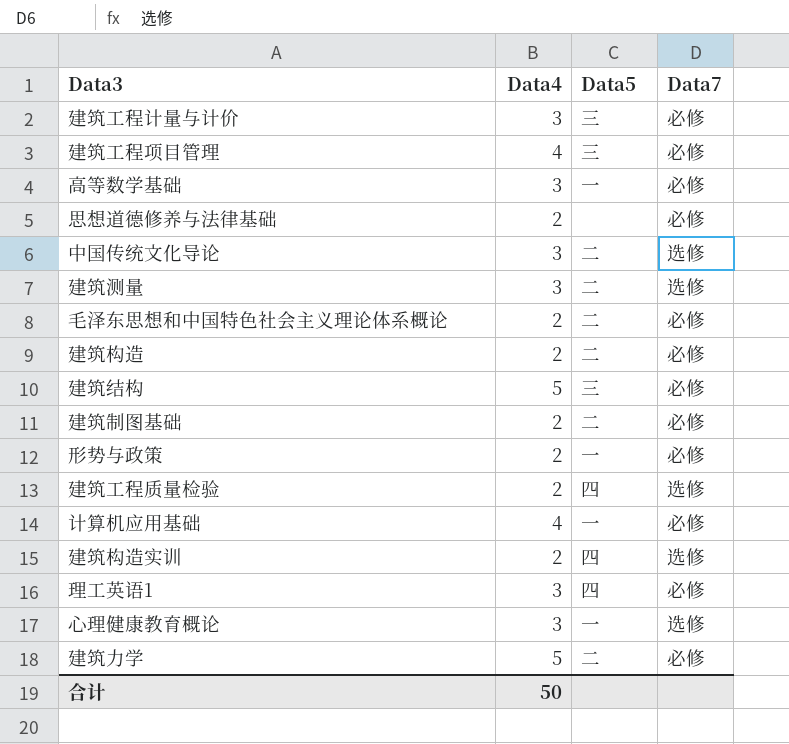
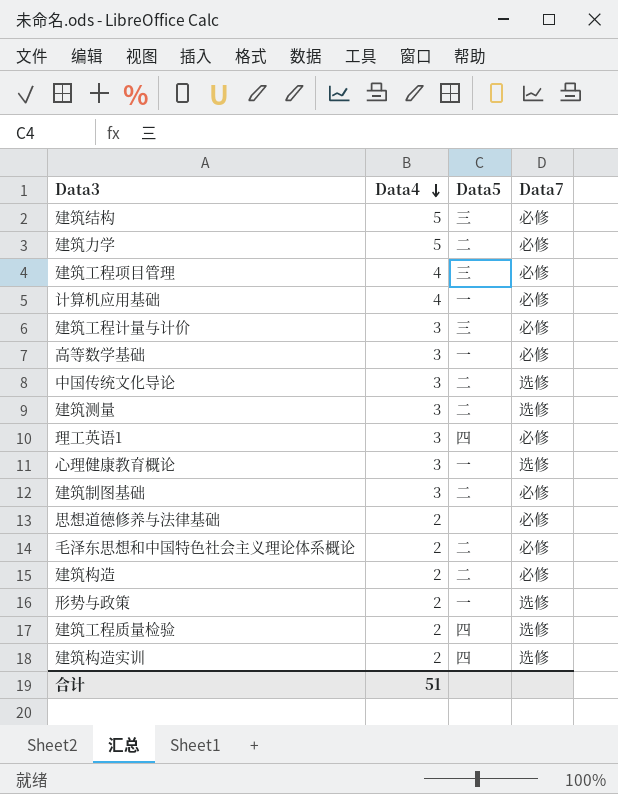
row order: none -> Data4 descending
建筑制图基础 | Data4: 2 -> 3
形势与政策 | Data7: 必修 -> 选修
合计 | Data4: 50 -> 51

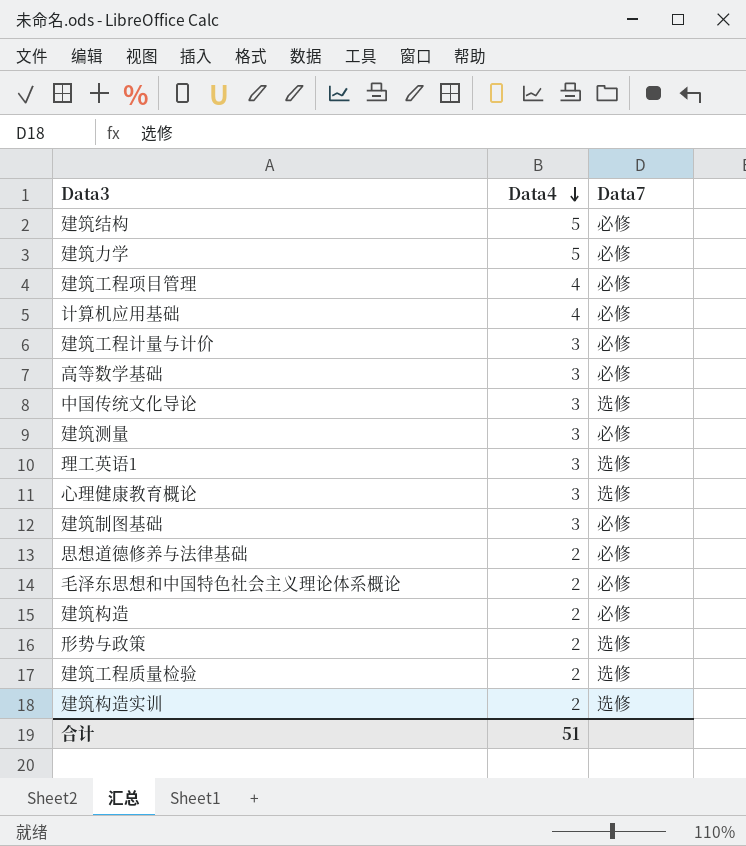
column Data5 | position: 3 -> none
建筑测量 | Data7: 选修 -> 必修
理工英语1 | Data7: 必修 -> 选修

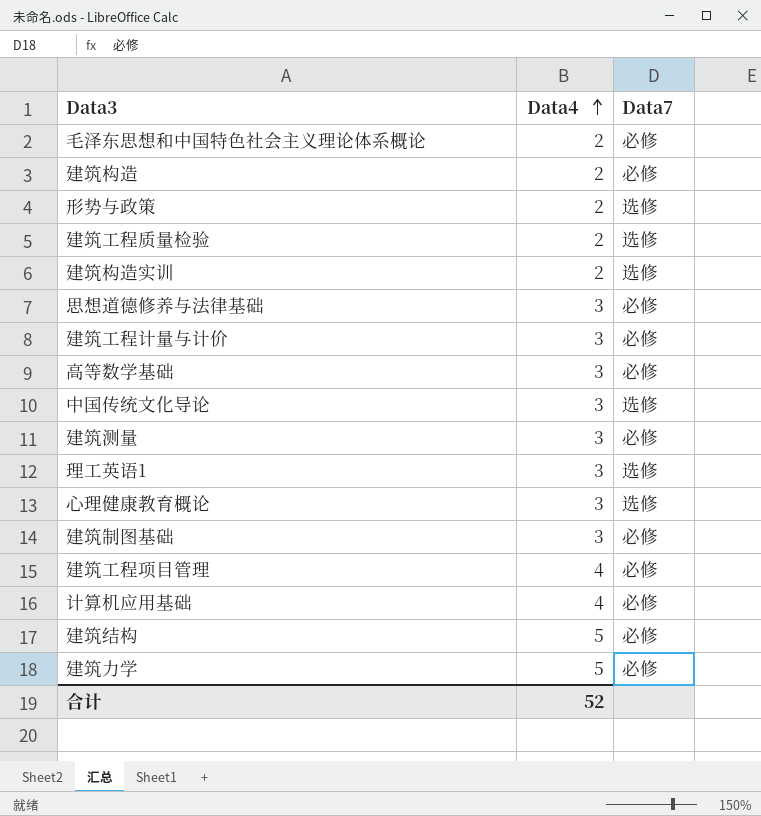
row order: Data4 descending -> Data4 ascending
思想道德修养与法律基础 | Data4: 2 -> 3
合计 | Data4: 51 -> 52

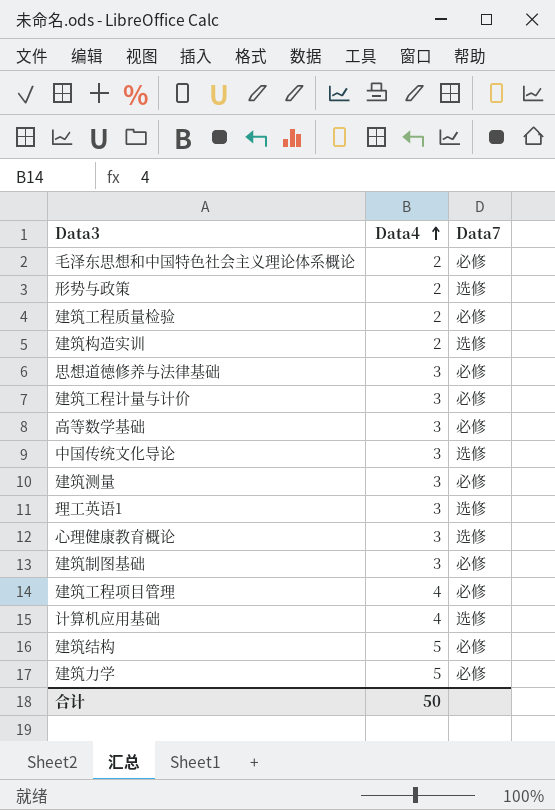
row 建筑构造: 2 | 必修 -> none
建筑工程质量检验 | Data7: 选修 -> 必修
计算机应用基础 | Data7: 必修 -> 选修
合计 | Data4: 52 -> 50

